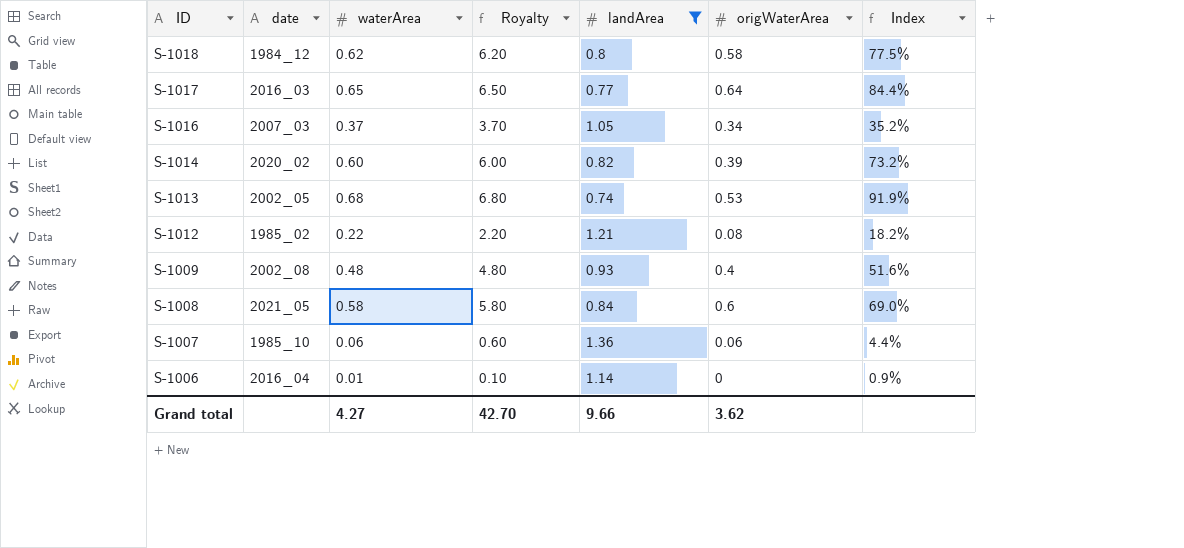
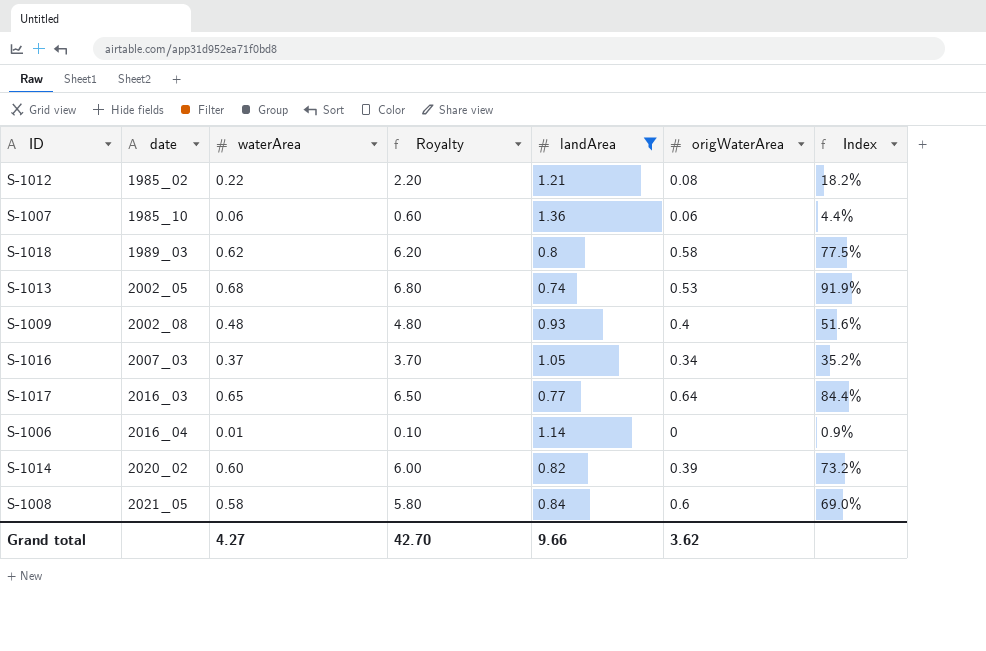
row order: ID descending -> date ascending
S-1018 | date: 1984_12 -> 1989_03

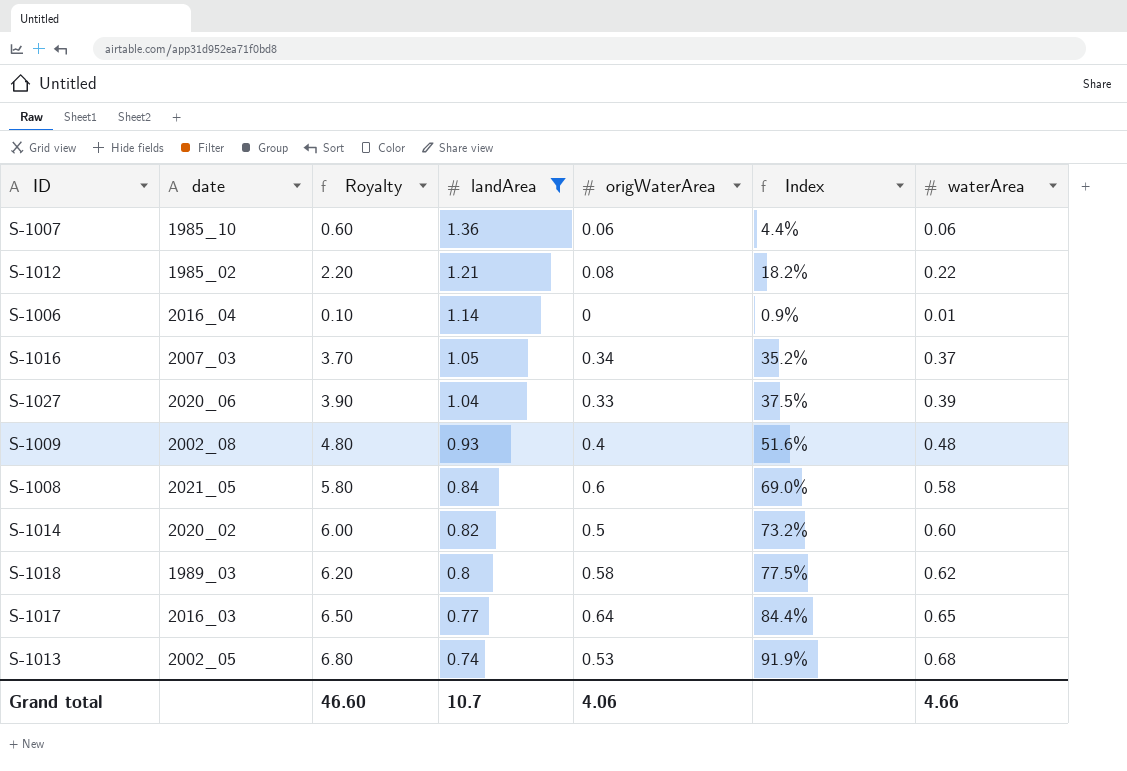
row order: date ascending -> landArea descending
column waterArea | position: 3 -> 7
row S-1027: none -> 2020_06 | 3.90 | 1.04 | 0.33 | 37.5% | 0.39
S-1014 | origWaterArea: 0.39 -> 0.5
Grand total | Royalty: 42.70 -> 46.60
Grand total | landArea: 9.66 -> 10.7
Grand total | origWaterArea: 3.62 -> 4.06
Grand total | waterArea: 4.27 -> 4.66

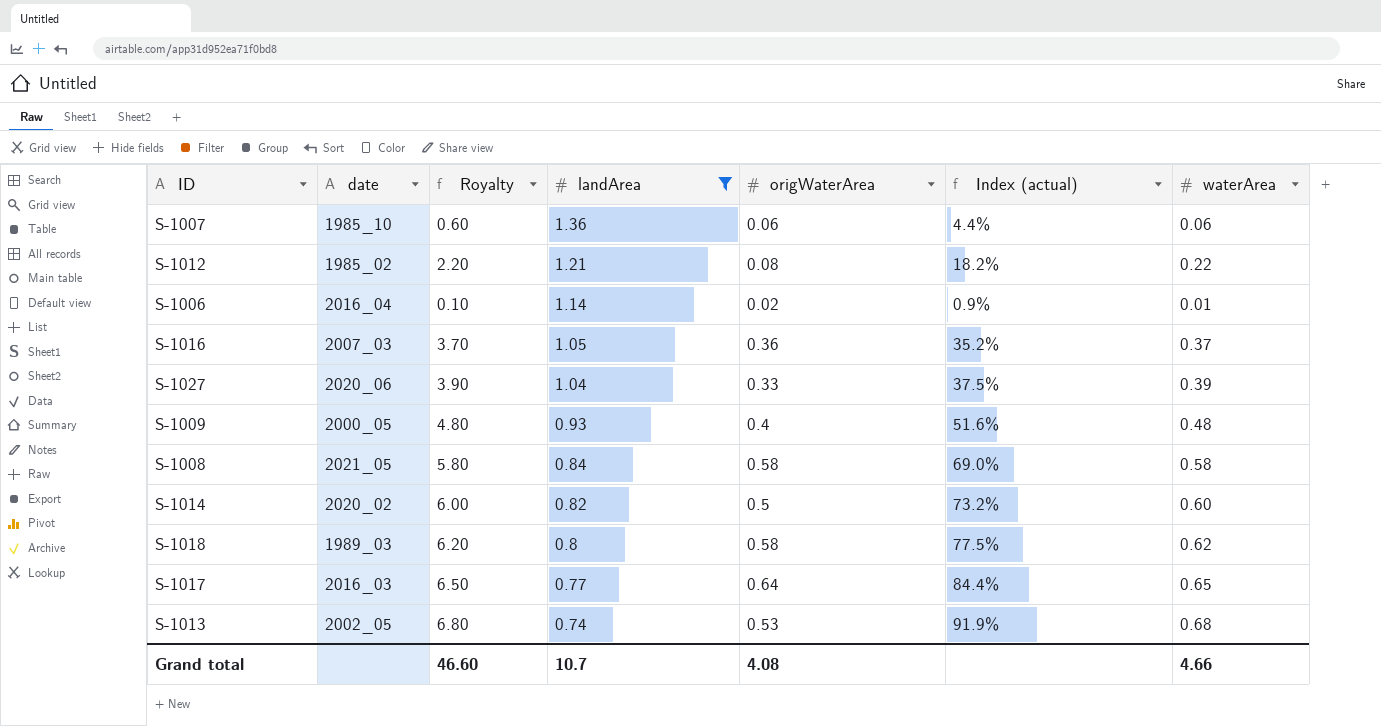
column name: Index -> Index (actual)
S-1006 | origWaterArea: 0 -> 0.02
S-1016 | origWaterArea: 0.34 -> 0.36
S-1009 | date: 2002_08 -> 2000_05
S-1008 | origWaterArea: 0.6 -> 0.58
Grand total | origWaterArea: 4.06 -> 4.08

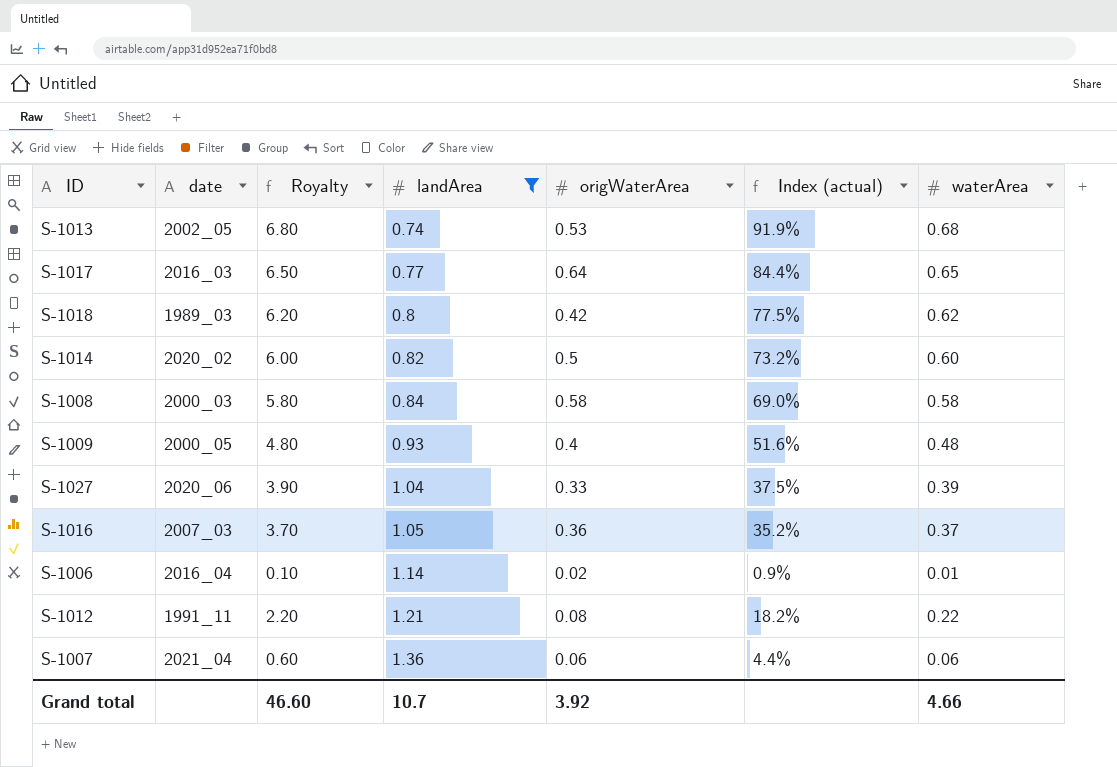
row order: landArea descending -> landArea ascending
S-1018 | origWaterArea: 0.58 -> 0.42
S-1008 | date: 2021_05 -> 2000_03
S-1012 | date: 1985_02 -> 1991_11
S-1007 | date: 1985_10 -> 2021_04
Grand total | origWaterArea: 4.08 -> 3.92

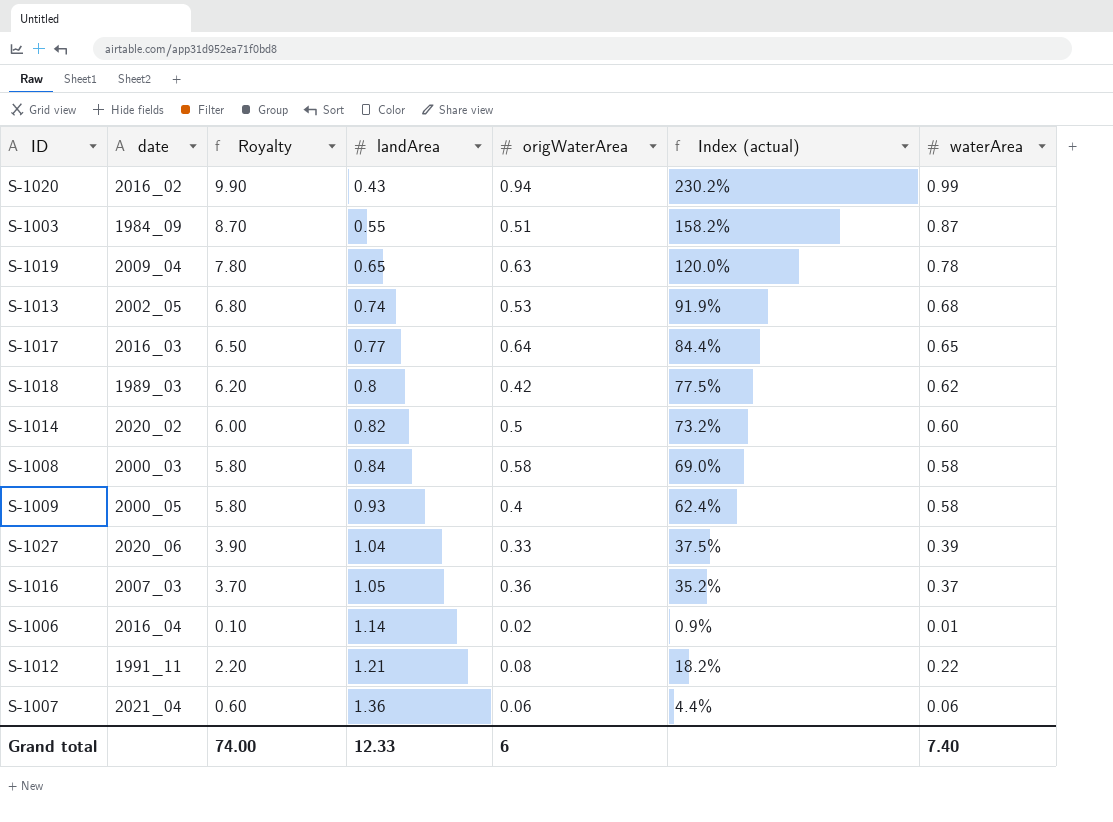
filter: landArea >= 0.74 -> none
S-1009 | Royalty: 4.80 -> 5.80
S-1009 | Index (actual): 51.6% -> 62.4%
S-1009 | waterArea: 0.48 -> 0.58
Grand total | Royalty: 46.60 -> 74.00
Grand total | landArea: 10.7 -> 12.33
Grand total | origWaterArea: 3.92 -> 6
Grand total | waterArea: 4.66 -> 7.40

